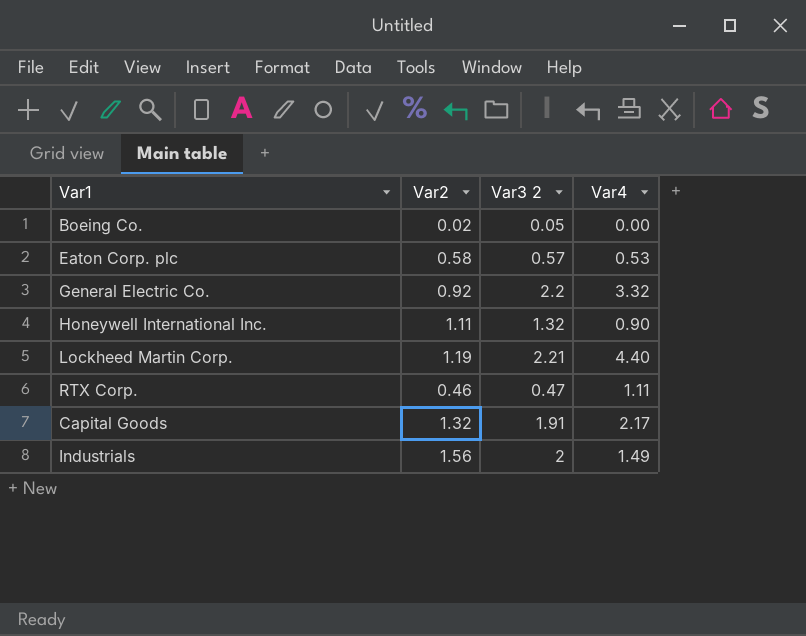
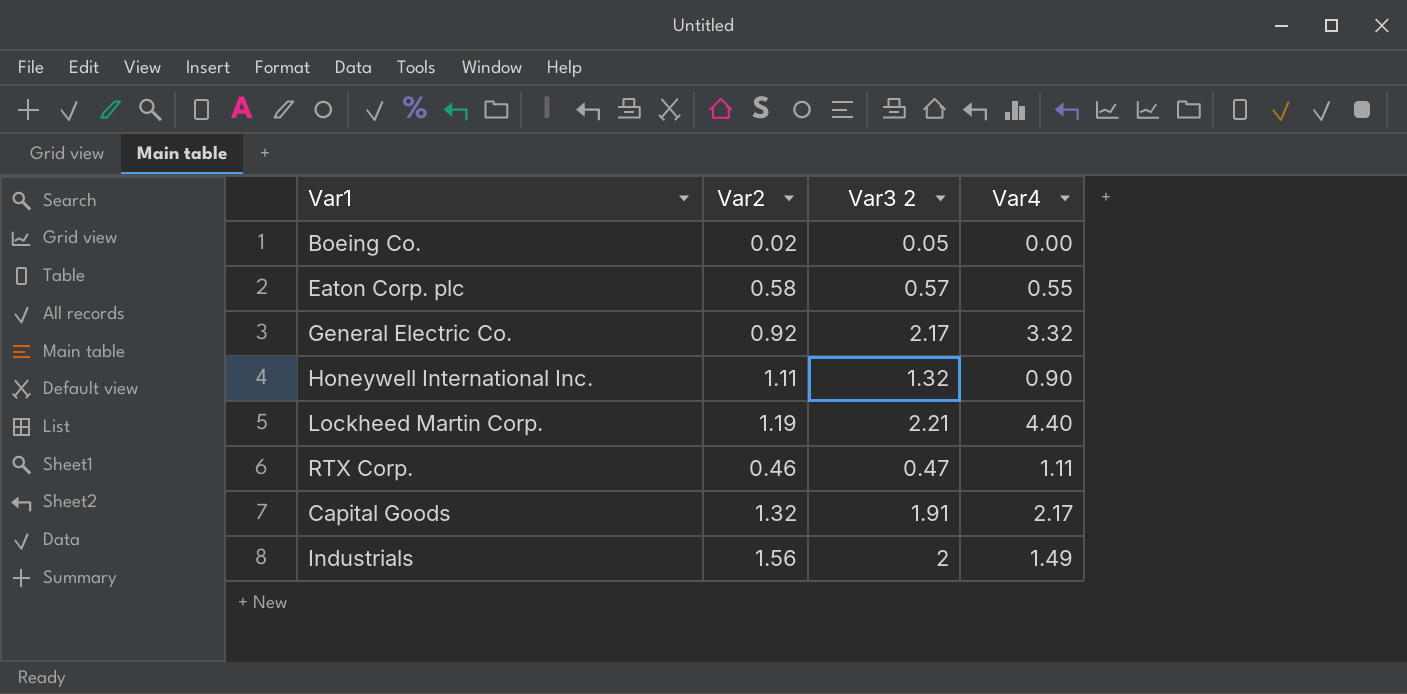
Eaton Corp. plc | Var4: 0.53 -> 0.55
General Electric Co. | Var3 2: 2.2 -> 2.17

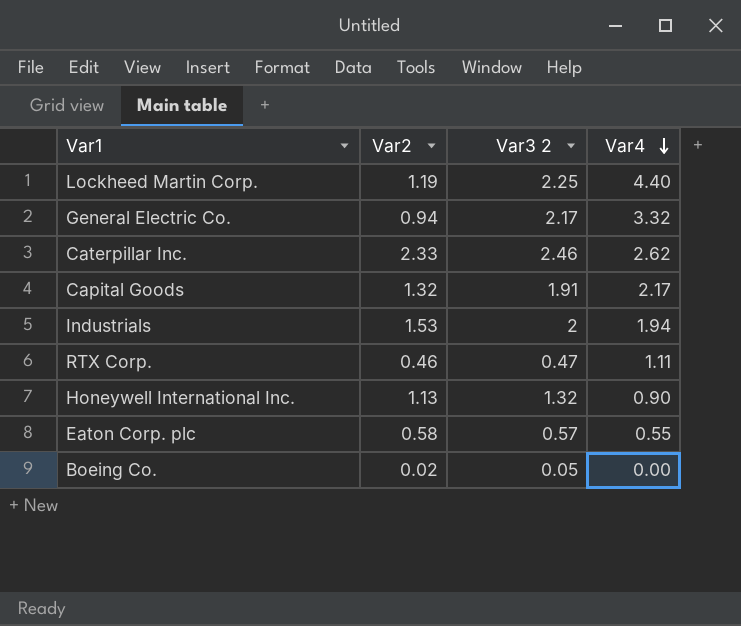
row order: none -> Var4 descending
Lockheed Martin Corp. | Var3 2: 2.21 -> 2.25
General Electric Co. | Var2: 0.92 -> 0.94
row Caterpillar Inc.: none -> 2.33 | 2.46 | 2.62
Industrials | Var2: 1.56 -> 1.53
Industrials | Var4: 1.49 -> 1.94
Honeywell International Inc. | Var2: 1.11 -> 1.13

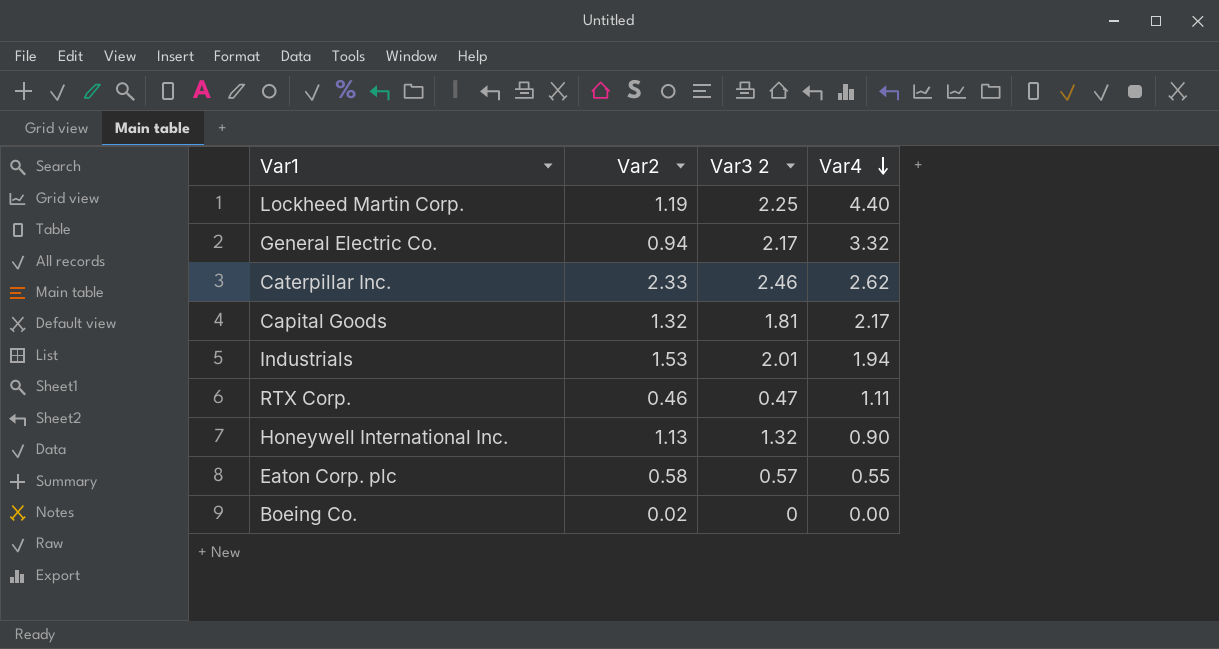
Capital Goods | Var3 2: 1.91 -> 1.81
Industrials | Var3 2: 2 -> 2.01
Boeing Co. | Var3 2: 0.05 -> 0

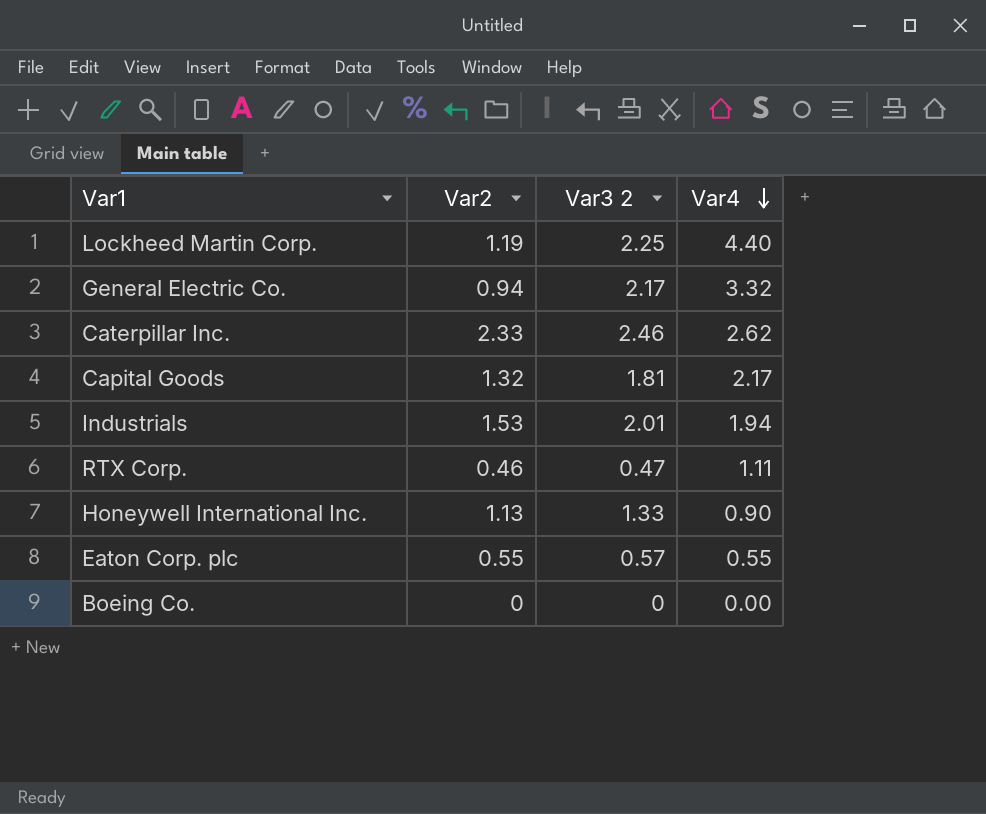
Honeywell International Inc. | Var3 2: 1.32 -> 1.33
Eaton Corp. plc | Var2: 0.58 -> 0.55
Boeing Co. | Var2: 0.02 -> 0

